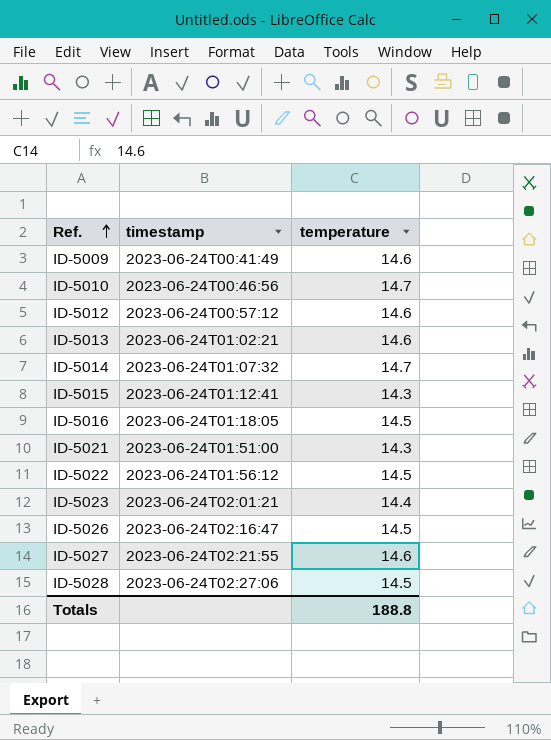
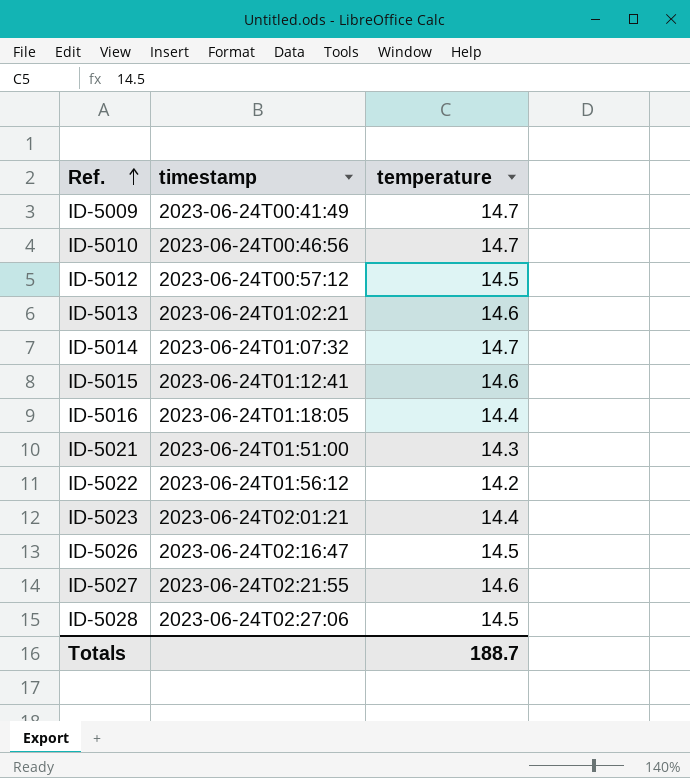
ID-5009 | temperature: 14.6 -> 14.7
ID-5012 | temperature: 14.6 -> 14.5
ID-5015 | temperature: 14.3 -> 14.6
ID-5016 | temperature: 14.5 -> 14.4
ID-5022 | temperature: 14.5 -> 14.2
Totals | temperature: 188.8 -> 188.7

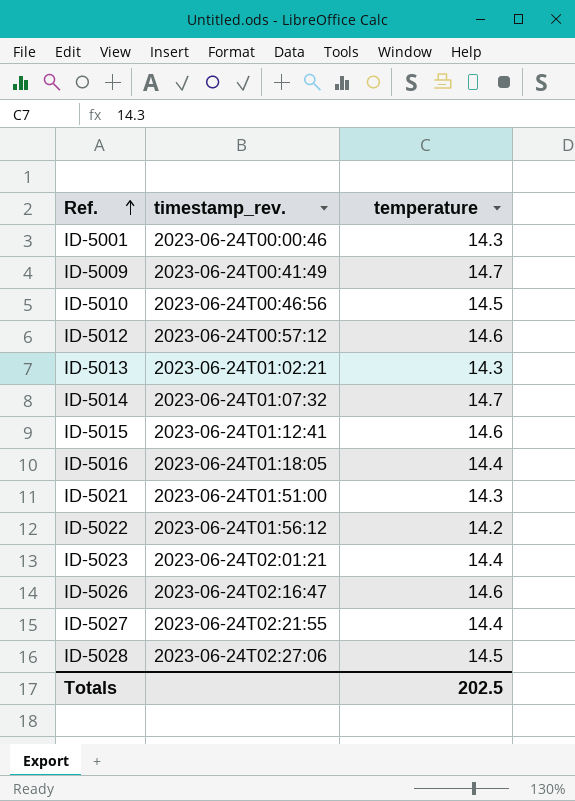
column name: timestamp -> timestamp_rev.
row ID-5001: none -> 2023-06-24T00:00:46 | 14.3
ID-5010 | temperature: 14.7 -> 14.5
ID-5012 | temperature: 14.5 -> 14.6
ID-5013 | temperature: 14.6 -> 14.3
ID-5026 | temperature: 14.5 -> 14.6
ID-5027 | temperature: 14.6 -> 14.4
Totals | temperature: 188.7 -> 202.5

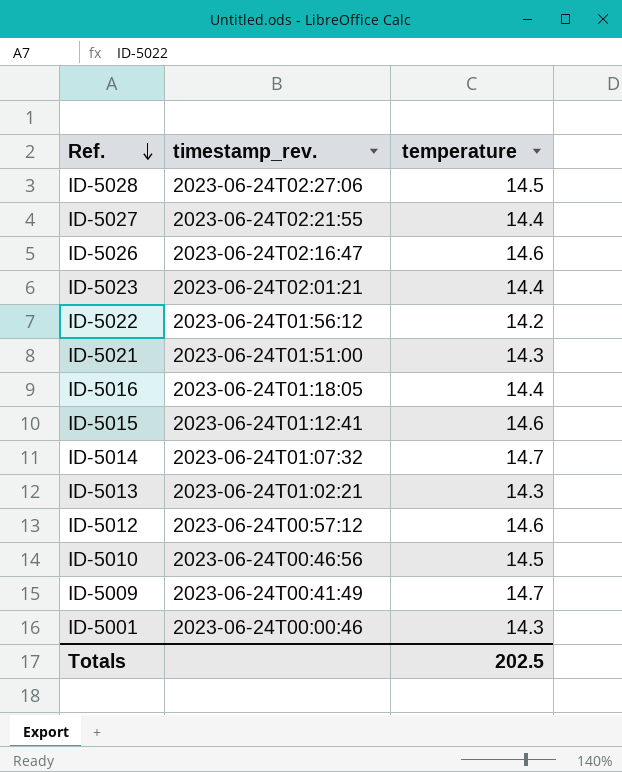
row order: Ref. ascending -> Ref. descending

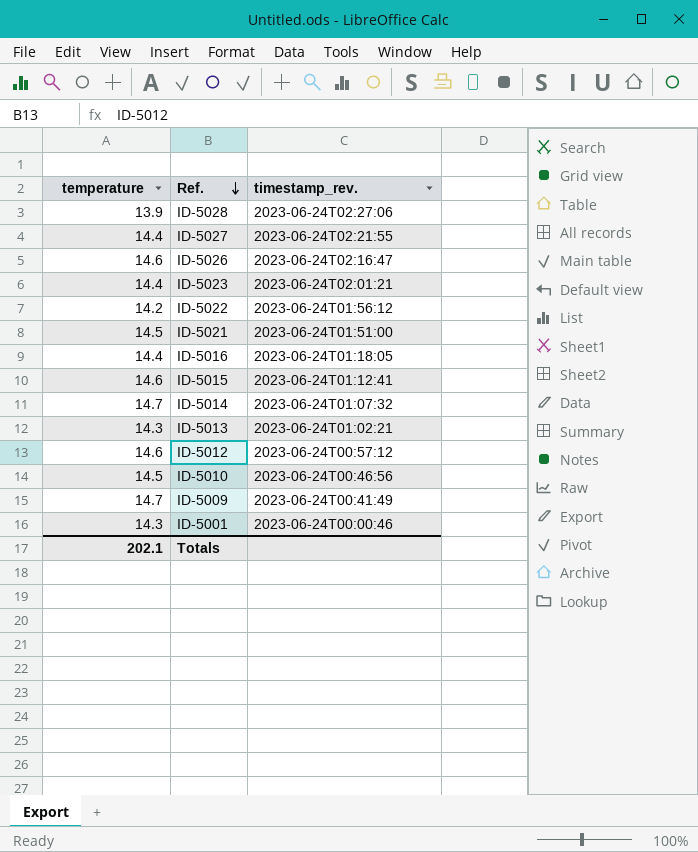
column temperature | position: 3 -> 1
ID-5028 | temperature: 14.5 -> 13.9
ID-5021 | temperature: 14.3 -> 14.5
Totals | temperature: 202.5 -> 202.1

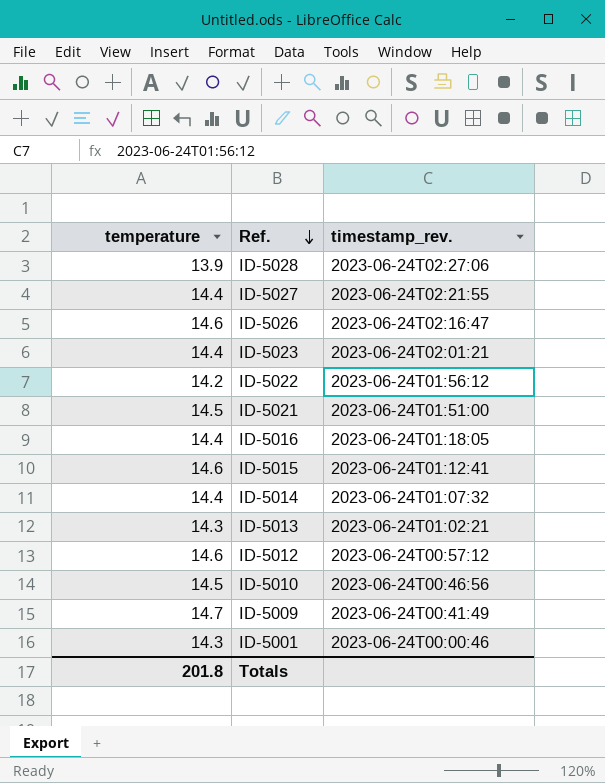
ID-5014 | temperature: 14.7 -> 14.4
Totals | temperature: 202.1 -> 201.8

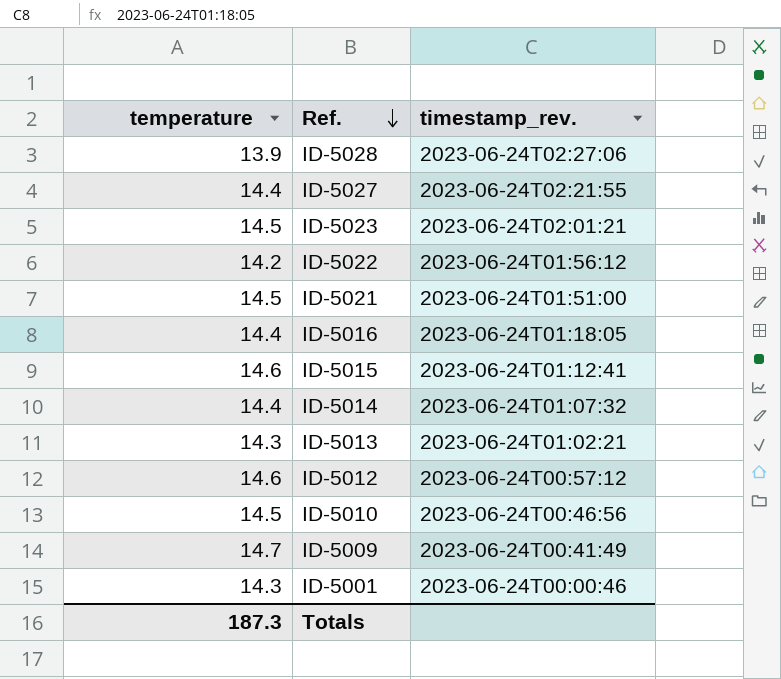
row ID-5026: 14.6 | 2023-06-24T02:16:47 -> none
ID-5023 | temperature: 14.4 -> 14.5
Totals | temperature: 201.8 -> 187.3

